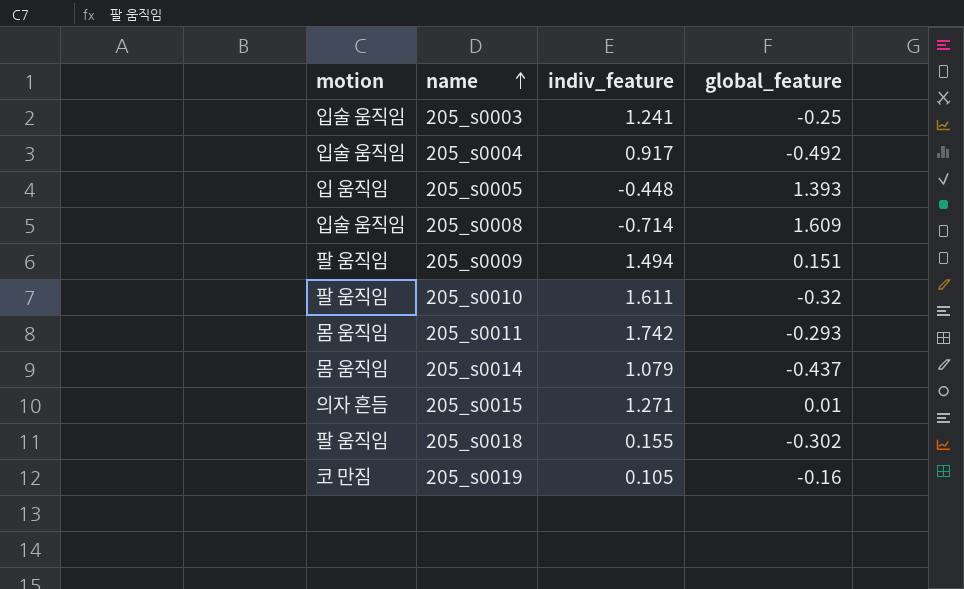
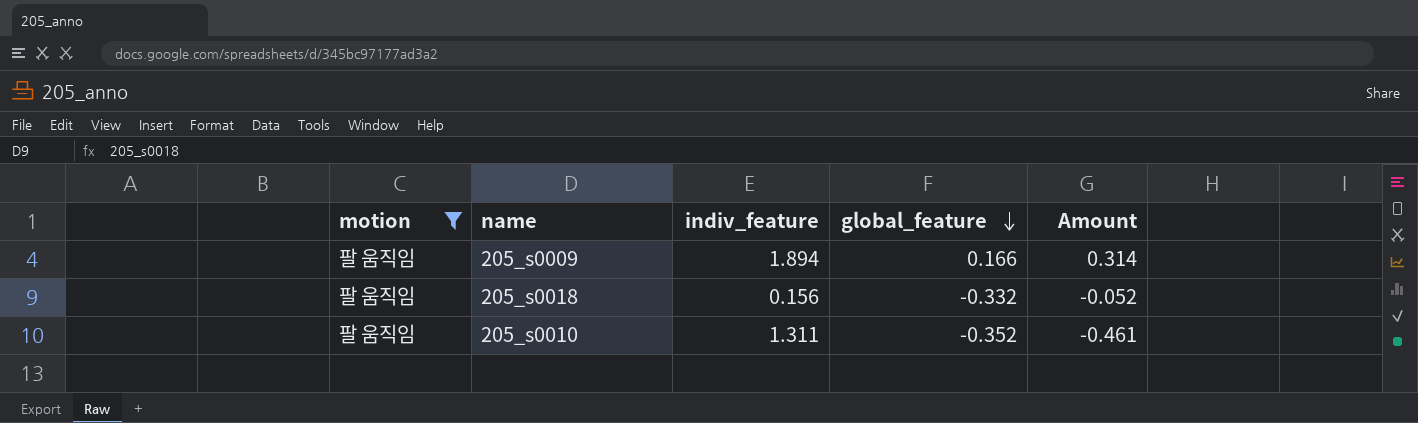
filter: none -> motion = 팔 움직임
row order: name ascending -> global_feature descending
column Amount | formula: none -> [indiv_feature] * [global_feature]
205_s0009 | indiv_feature: 1.494 -> 1.894
205_s0009 | global_feature: 0.151 -> 0.166
205_s0018 | indiv_feature: 0.155 -> 0.156
205_s0018 | global_feature: -0.302 -> -0.332
205_s0010 | indiv_feature: 1.611 -> 1.311
205_s0010 | global_feature: -0.32 -> -0.352

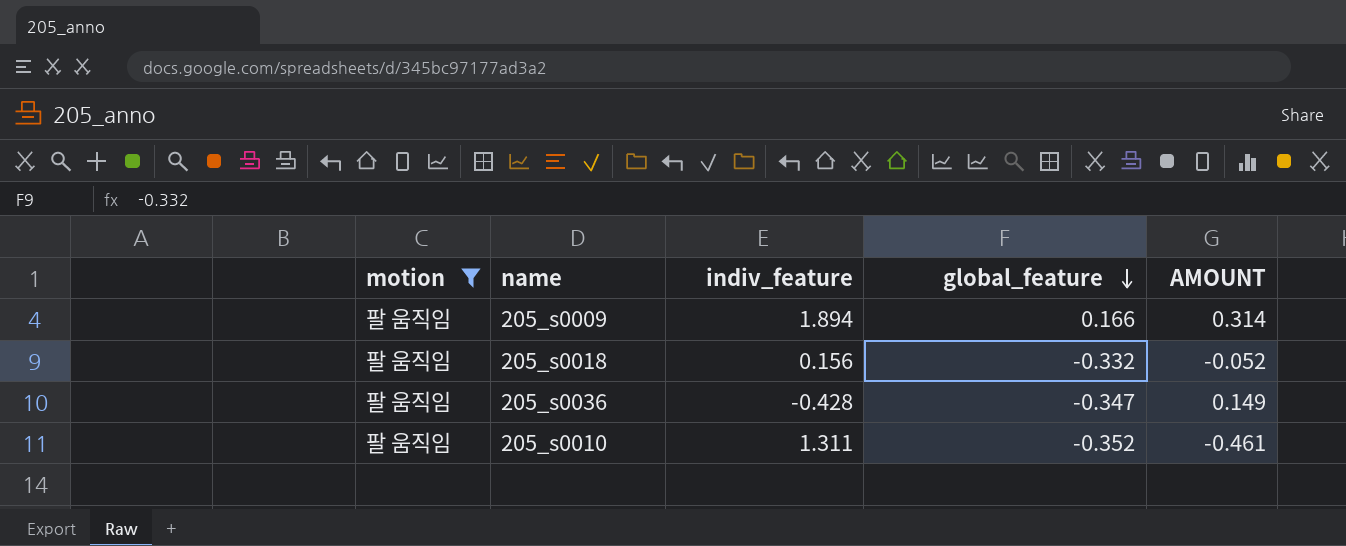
column name: Amount -> AMOUNT
row 205_s0036: none -> 팔 움직임 | -0.428 | -0.347 | 0.149

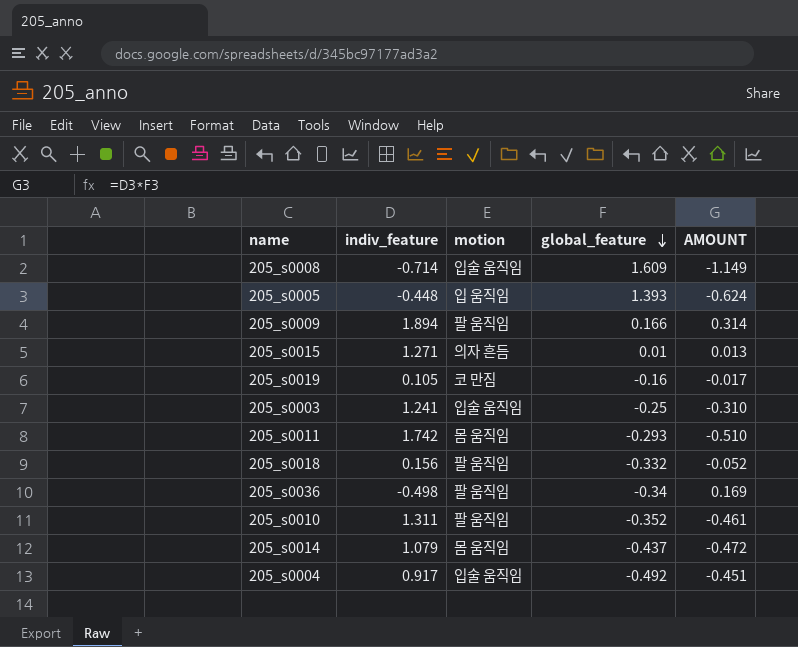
filter: motion = 팔 움직임 -> none
column motion | position: 1 -> 3
205_s0036 | indiv_feature: -0.428 -> -0.498
205_s0036 | global_feature: -0.347 -> -0.34
205_s0036 | AMOUNT: 0.149 -> 0.169

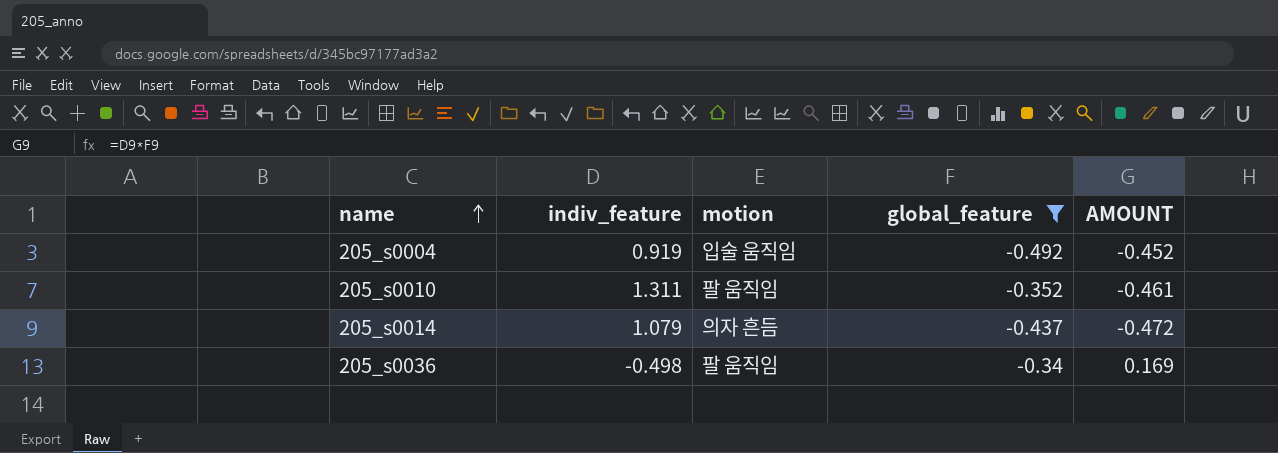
filter: none -> global_feature <= -0.34
row order: global_feature descending -> name ascending
205_s0004 | indiv_feature: 0.917 -> 0.919
205_s0004 | AMOUNT: -0.451 -> -0.452
205_s0014 | motion: 몸 움직임 -> 의자 흔듬

